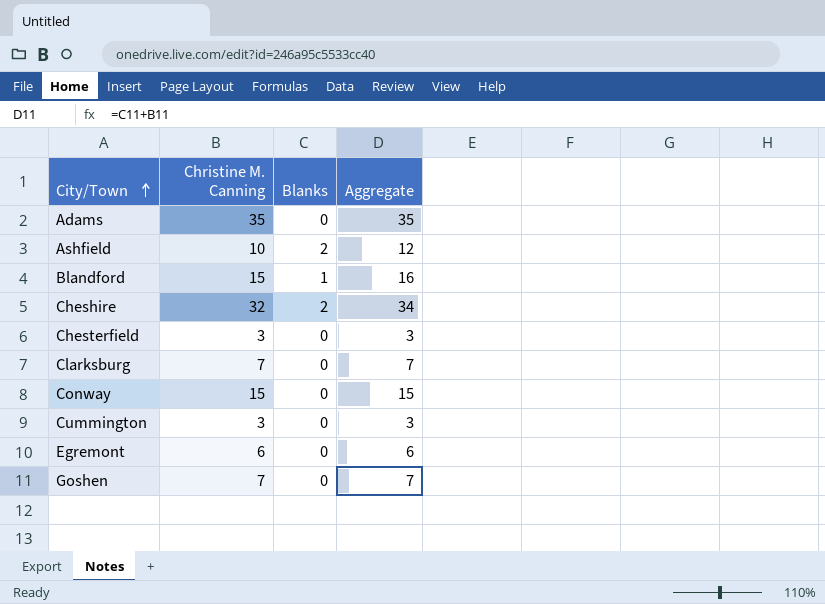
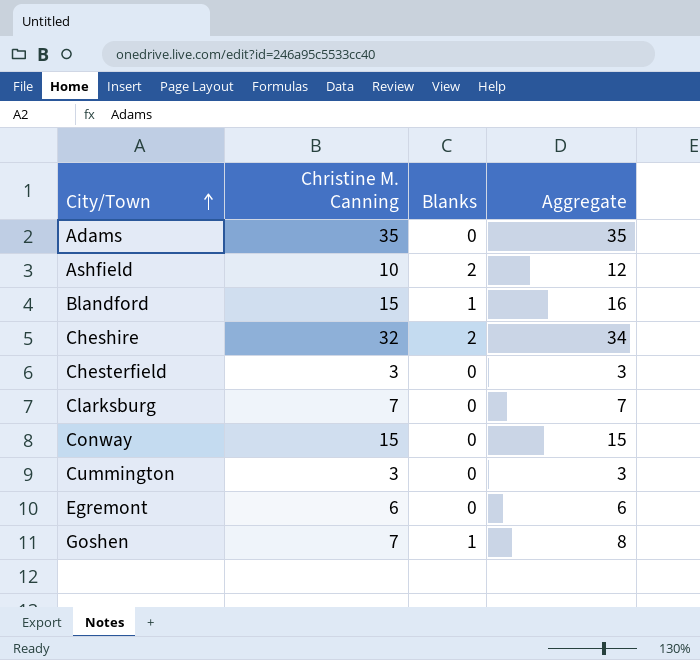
Goshen | Blanks: 0 -> 1
Goshen | Aggregate: 7 -> 8

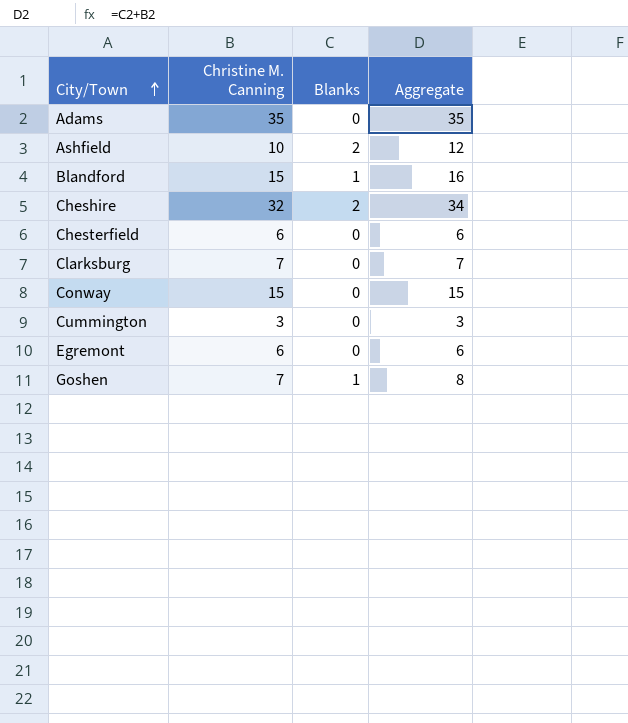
Chesterfield | Christine M. Canning: 3 -> 6
Chesterfield | Aggregate: 3 -> 6

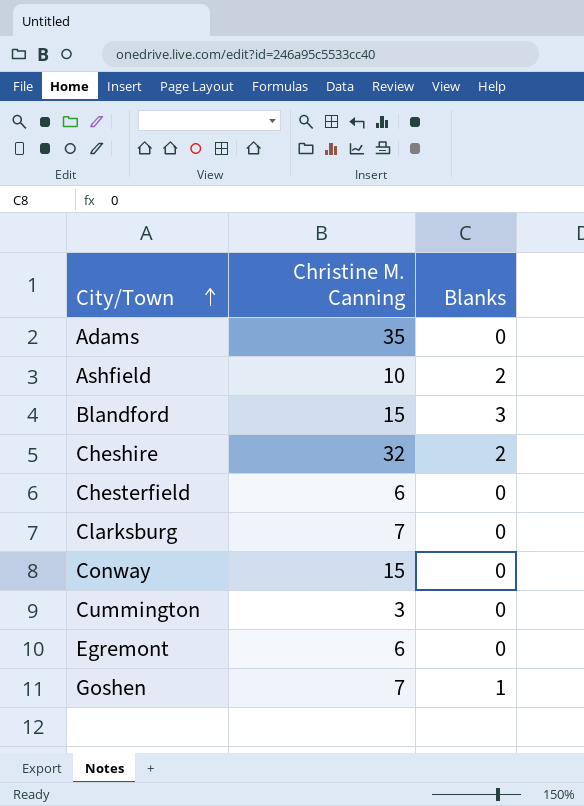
column Aggregate | formula: [Christine M. Canning] + [Blanks] -> none
Blandford | Blanks: 1 -> 3

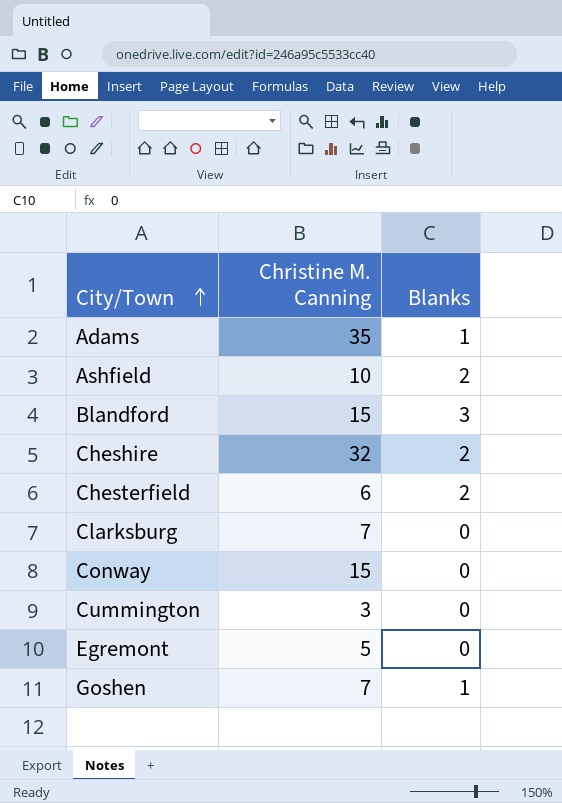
Adams | Blanks: 0 -> 1
Chesterfield | Blanks: 0 -> 2
Egremont | Christine M. Canning: 6 -> 5

